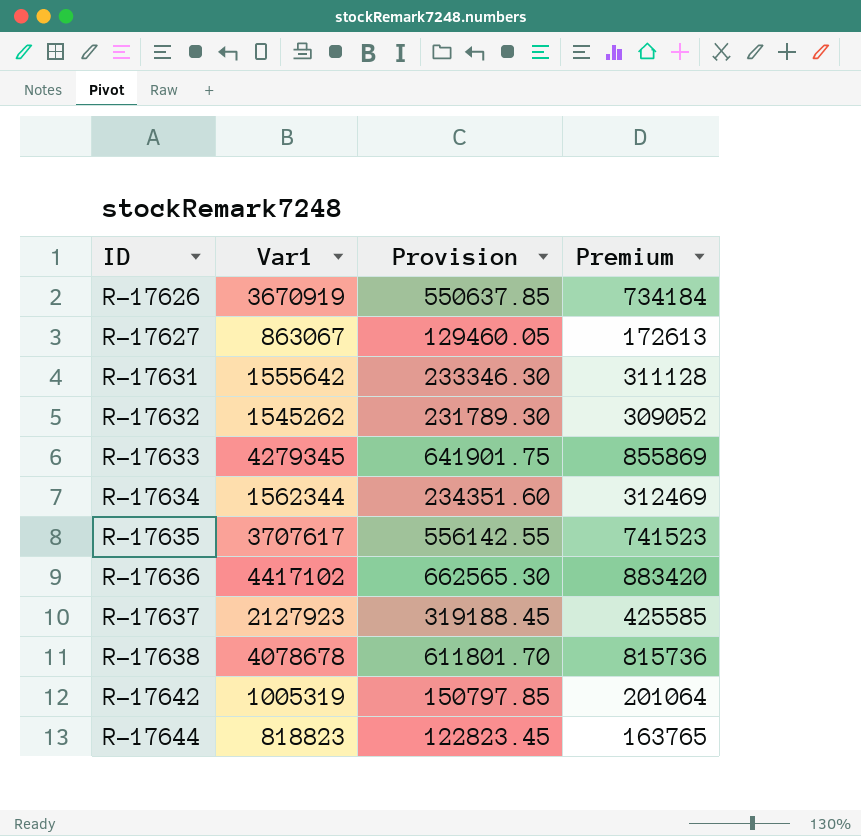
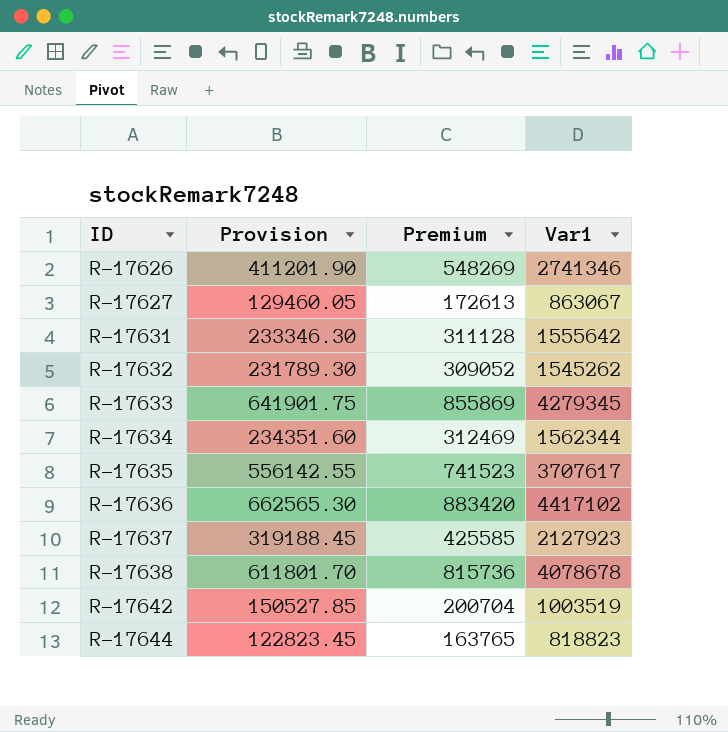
column Var1 | position: 2 -> 4
R-17626 | Provision: 550637.85 -> 411201.90
R-17626 | Premium: 734184 -> 548269
R-17626 | Var1: 3670919 -> 2741346
R-17642 | Provision: 150797.85 -> 150527.85
R-17642 | Premium: 201064 -> 200704
R-17642 | Var1: 1005319 -> 1003519

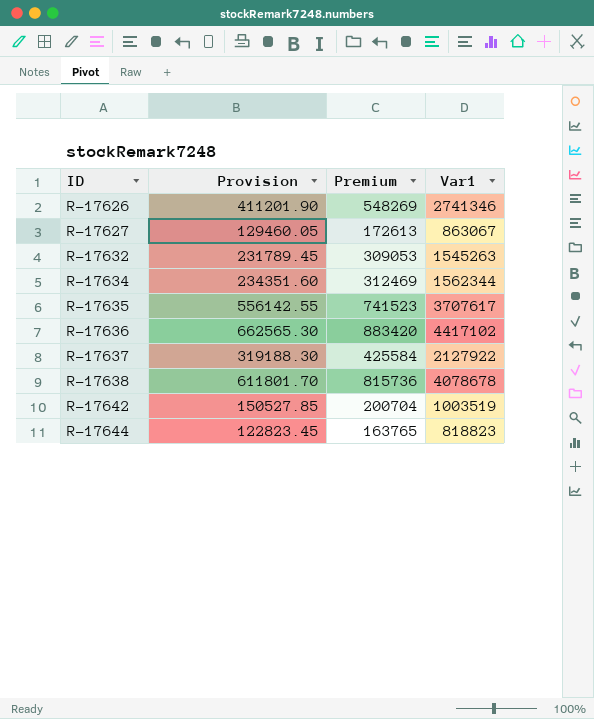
row R-17631: 233346.30 | 311128 | 1555642 -> none
row R-17633: 641901.75 | 855869 | 4279345 -> none
R-17632 | Provision: 231789.30 -> 231789.45
R-17632 | Premium: 309052 -> 309053
R-17632 | Var1: 1545262 -> 1545263
R-17637 | Provision: 319188.45 -> 319188.30
R-17637 | Premium: 425585 -> 425584
R-17637 | Var1: 2127923 -> 2127922

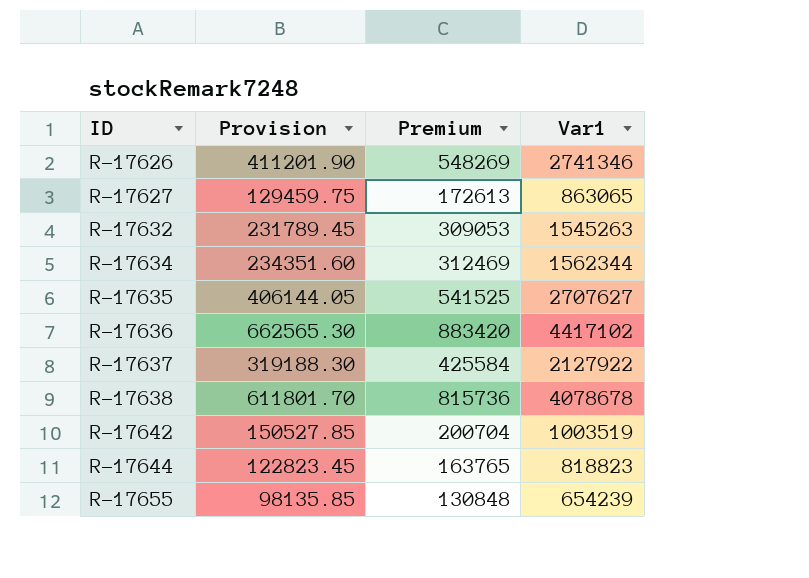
R-17627 | Provision: 129460.05 -> 129459.75
R-17627 | Var1: 863067 -> 863065
R-17635 | Provision: 556142.55 -> 406144.05
R-17635 | Premium: 741523 -> 541525
R-17635 | Var1: 3707617 -> 2707627
row R-17655: none -> 98135.85 | 130848 | 654239

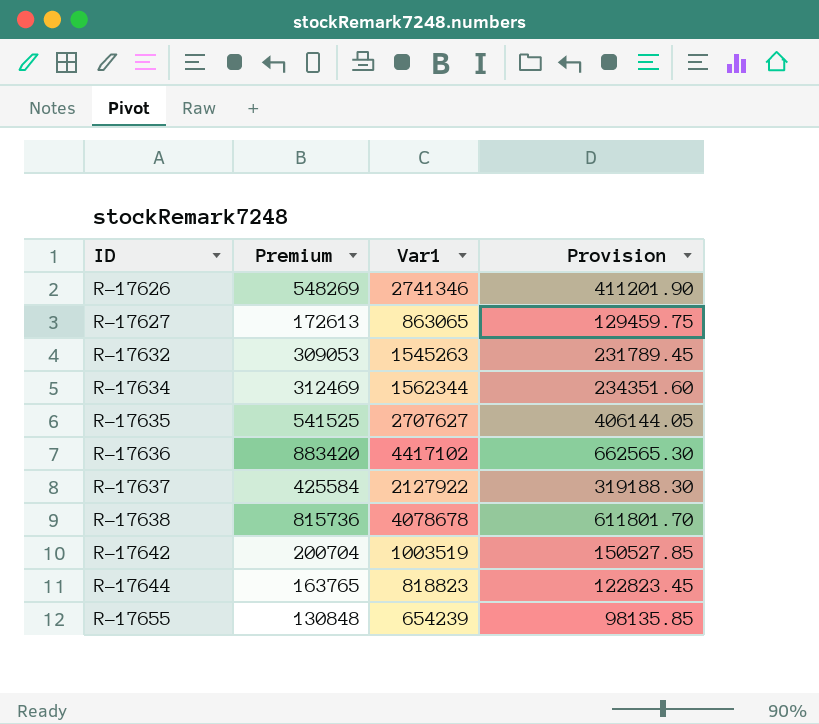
column Provision | position: 2 -> 4

